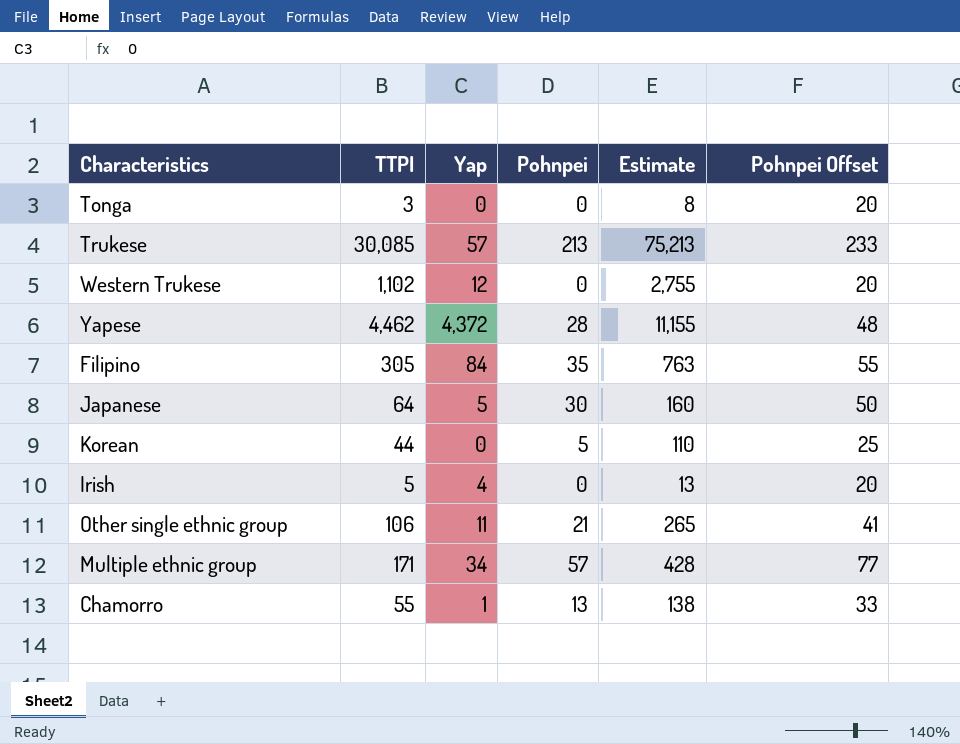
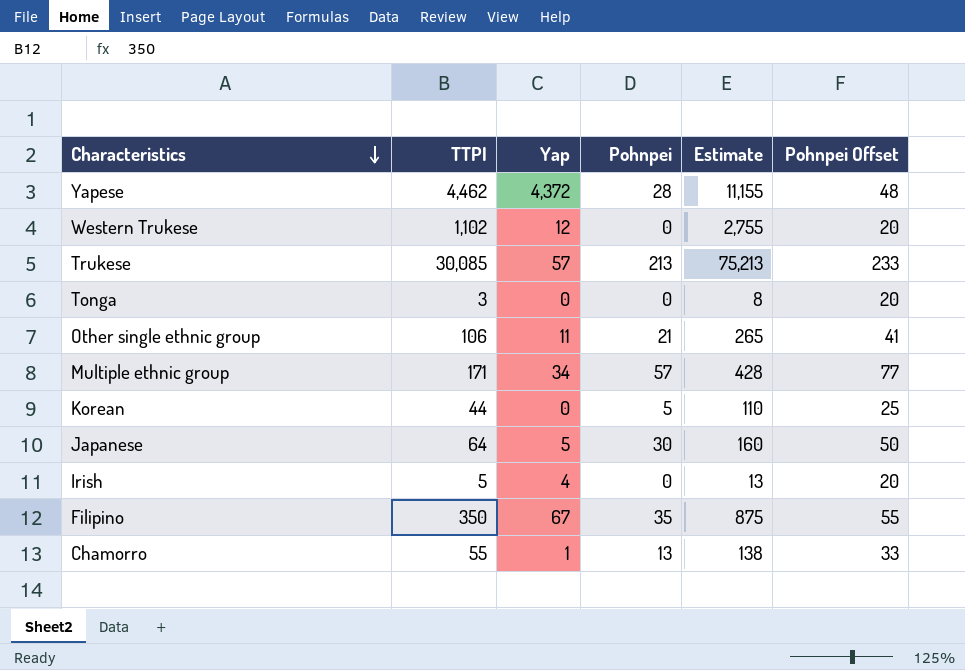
row order: none -> Characteristics descending
Filipino | TTPI: 305 -> 350
Filipino | Yap: 84 -> 67
Filipino | Estimate: 763 -> 875

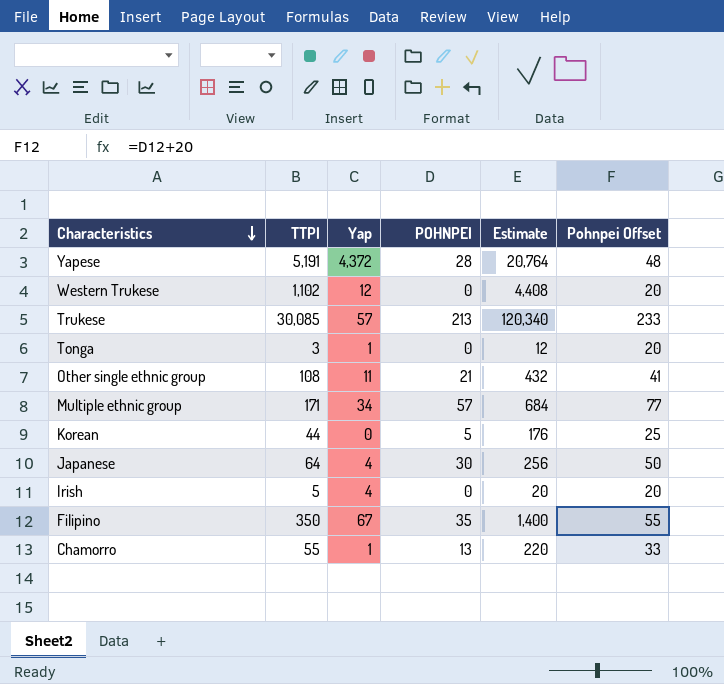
column name: Pohnpei -> POHNPEI
column Estimate | formula: [TTPI] * 2.5 -> [TTPI] * 4
Yapese | TTPI: 4,462 -> 5,191
Tonga | Yap: 0 -> 1
Other single ethnic group | TTPI: 106 -> 108
Japanese | Yap: 5 -> 4

